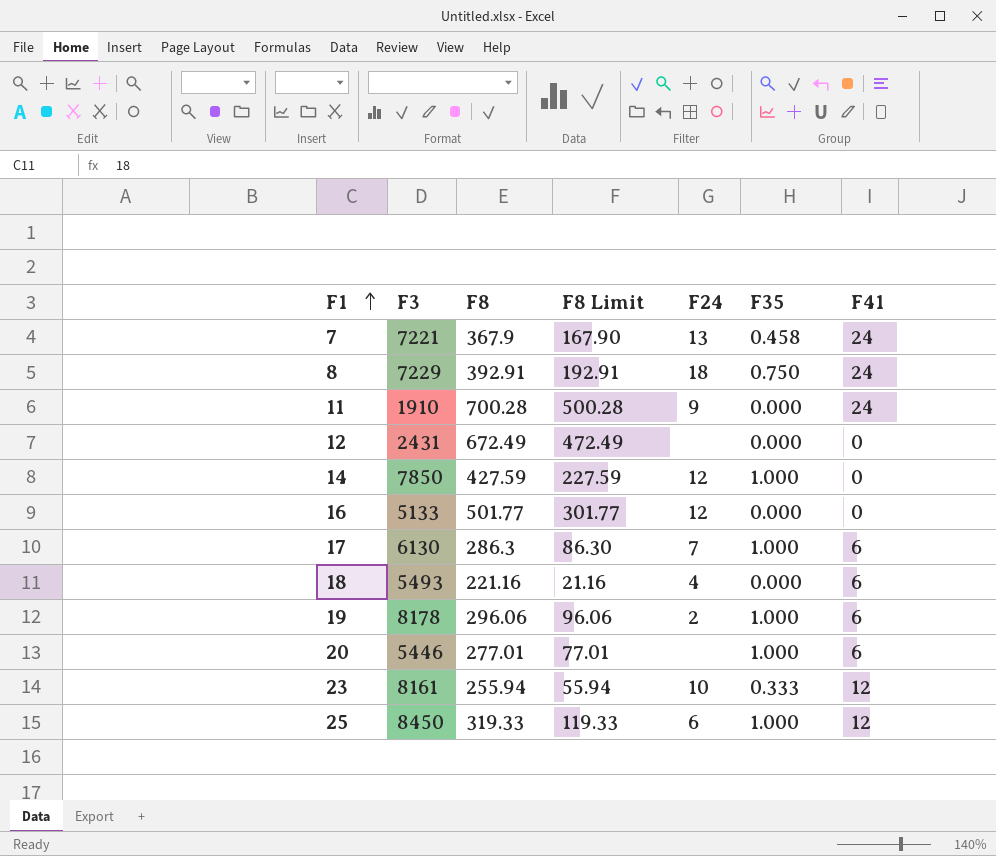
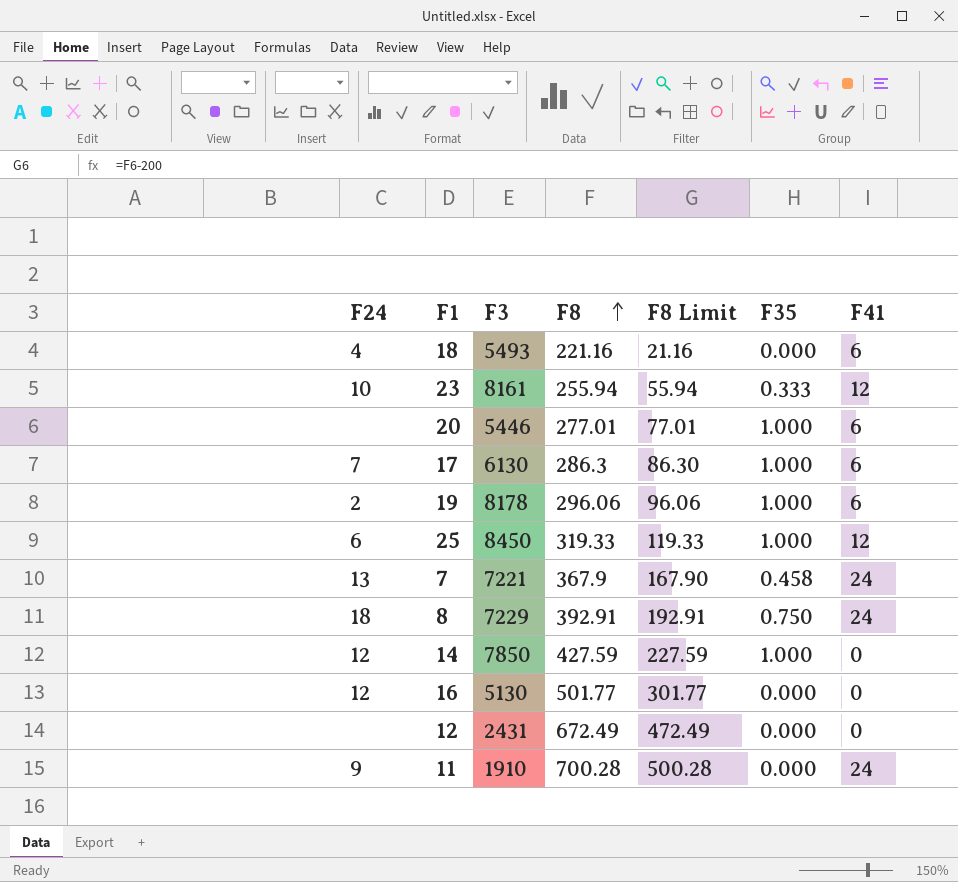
row order: F1 ascending -> F8 ascending
column F24 | position: 5 -> 1
16 | F3: 5133 -> 5130

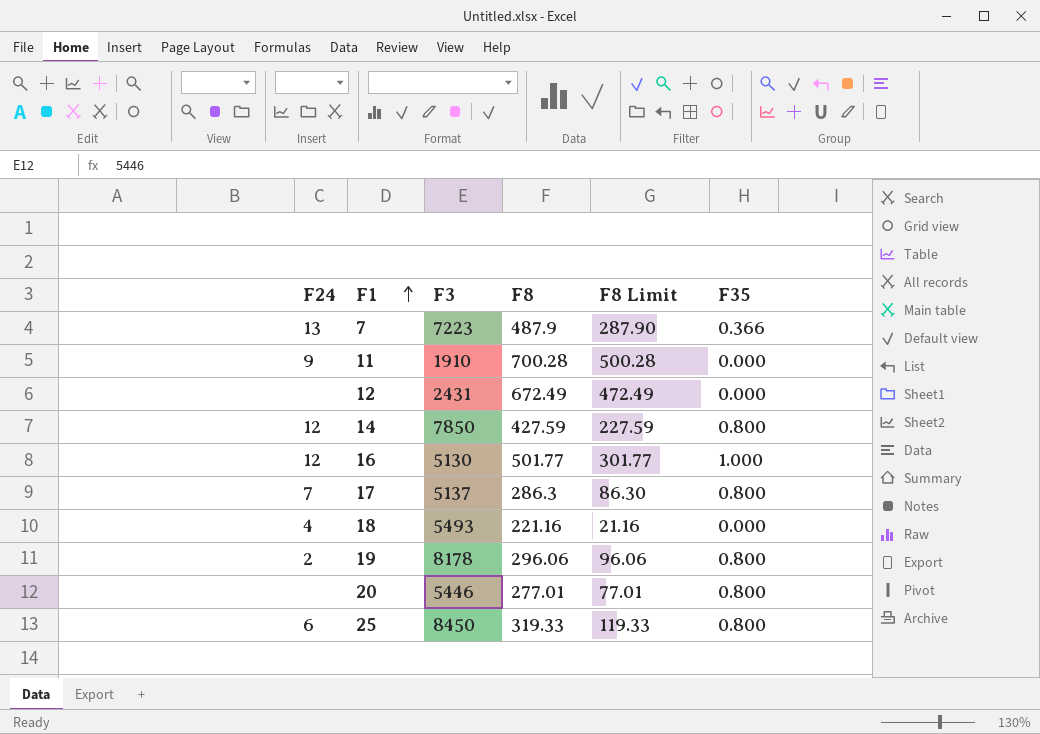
row order: F8 ascending -> F1 ascending
column F41 | position: 7 -> none
row 23: 10 | 8161 | 255.94 | 55.94 | 0.333 | 12 -> none
row 8: 18 | 7229 | 392.91 | 192.91 | 0.750 | 24 -> none
7 | F3: 7221 -> 7223
7 | F8: 367.9 -> 487.9
7 | F8 Limit: 167.90 -> 287.90
7 | F35: 0.458 -> 0.366
14 | F35: 1.000 -> 0.800
16 | F35: 0.000 -> 1.000
17 | F3: 6130 -> 5137
17 | F35: 1.000 -> 0.800
19 | F35: 1.000 -> 0.800
20 | F35: 1.000 -> 0.800
25 | F35: 1.000 -> 0.800

